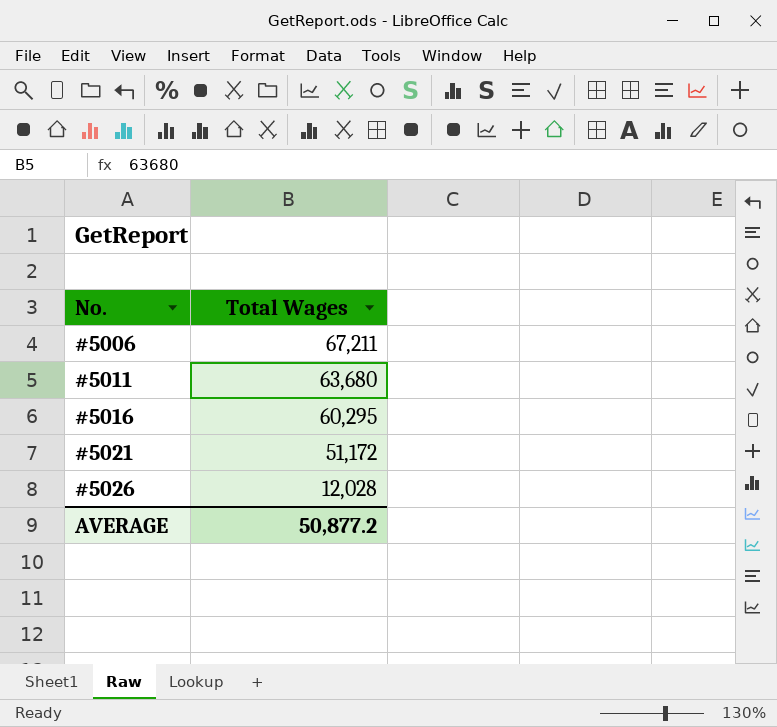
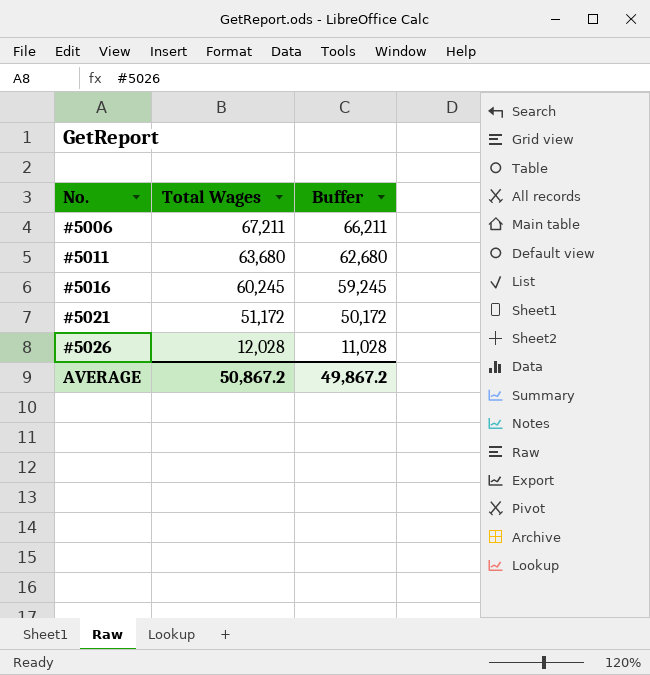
column Buffer | formula: none -> [Total Wages] - 1000
#5016 | Total Wages: 60,295 -> 60,245
AVERAGE | Total Wages: 50,877.2 -> 50,867.2

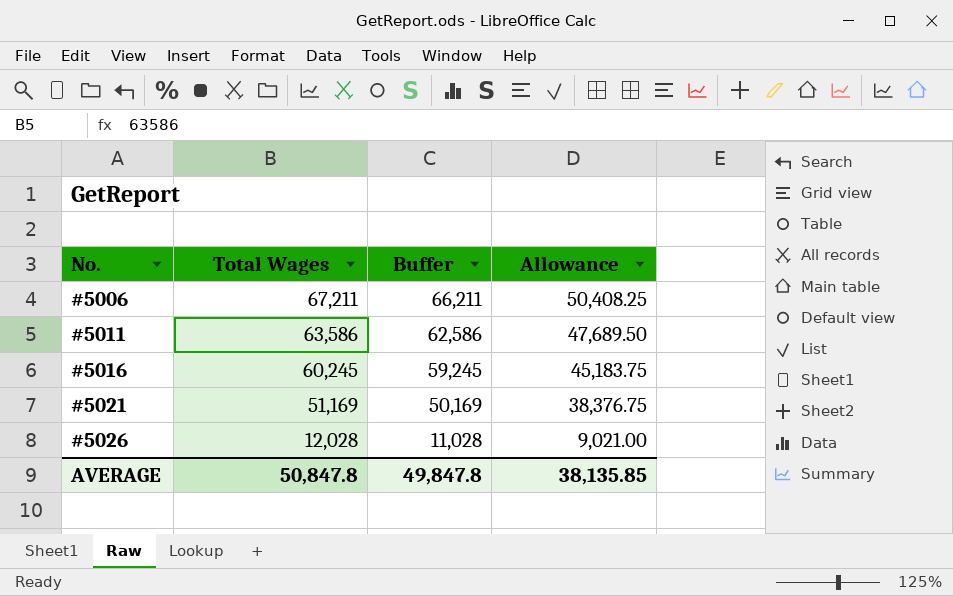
column Allowance | formula: none -> [Total Wages] * 0.75
#5011 | Total Wages: 63,680 -> 63,586
#5011 | Buffer: 62,680 -> 62,586
#5021 | Total Wages: 51,172 -> 51,169
#5021 | Buffer: 50,172 -> 50,169
AVERAGE | Total Wages: 50,867.2 -> 50,847.8
AVERAGE | Buffer: 49,867.2 -> 49,847.8

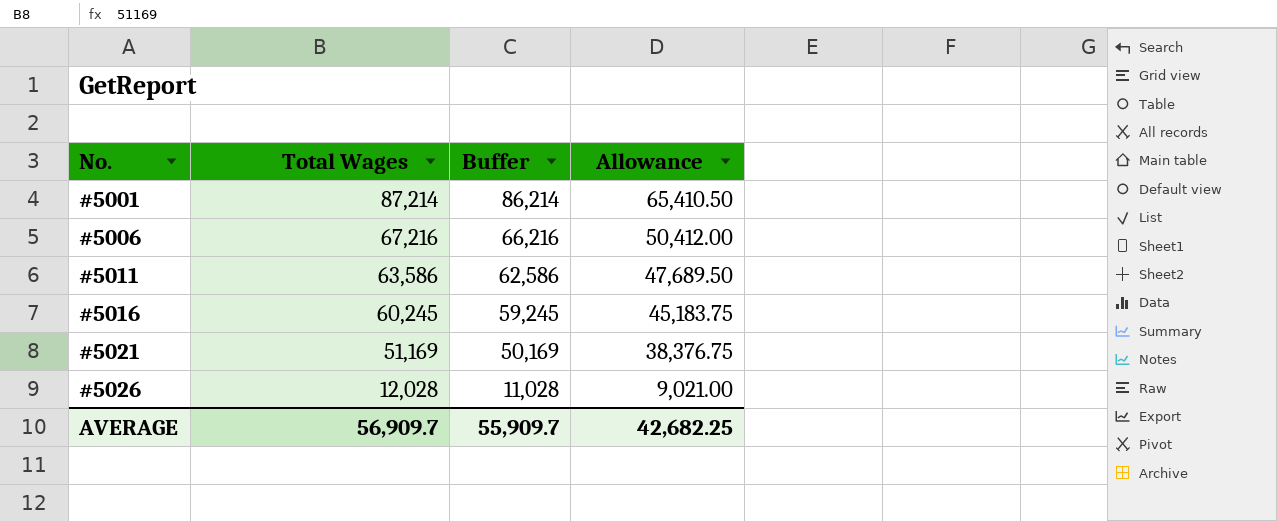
row #5001: none -> 87,214 | 86,214 | 65,410.50
#5006 | Total Wages: 67,211 -> 67,216
#5006 | Buffer: 66,211 -> 66,216
#5006 | Allowance: 50,408.25 -> 50,412.00
AVERAGE | Total Wages: 50,847.8 -> 56,909.7
AVERAGE | Buffer: 49,847.8 -> 55,909.7
AVERAGE | Allowance: 38,135.85 -> 42,682.25

